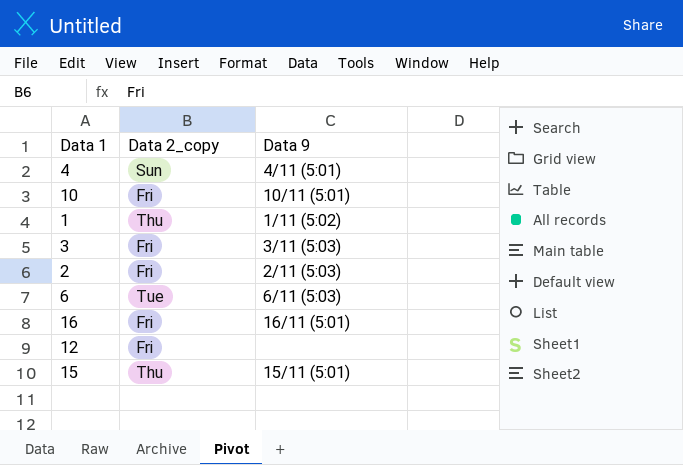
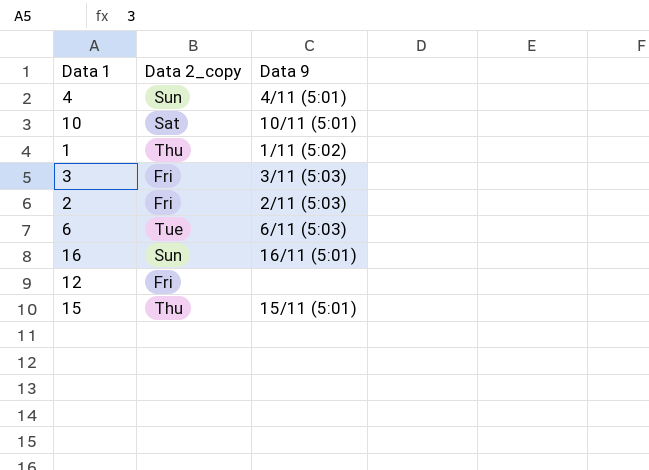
10 | Data 2_copy: Fri -> Sat
16 | Data 2_copy: Fri -> Sun

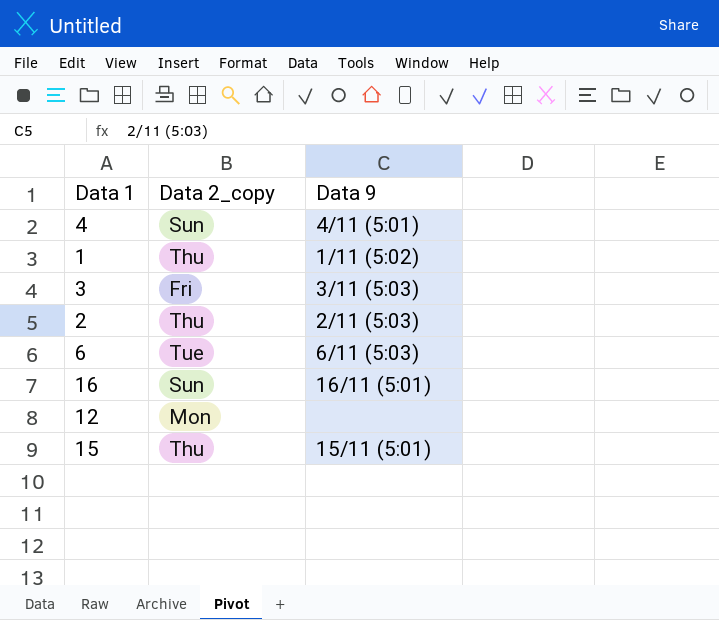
row 10: Sat | 10/11 (5:01) -> none
2 | Data 2_copy: Fri -> Thu
12 | Data 2_copy: Fri -> Mon

